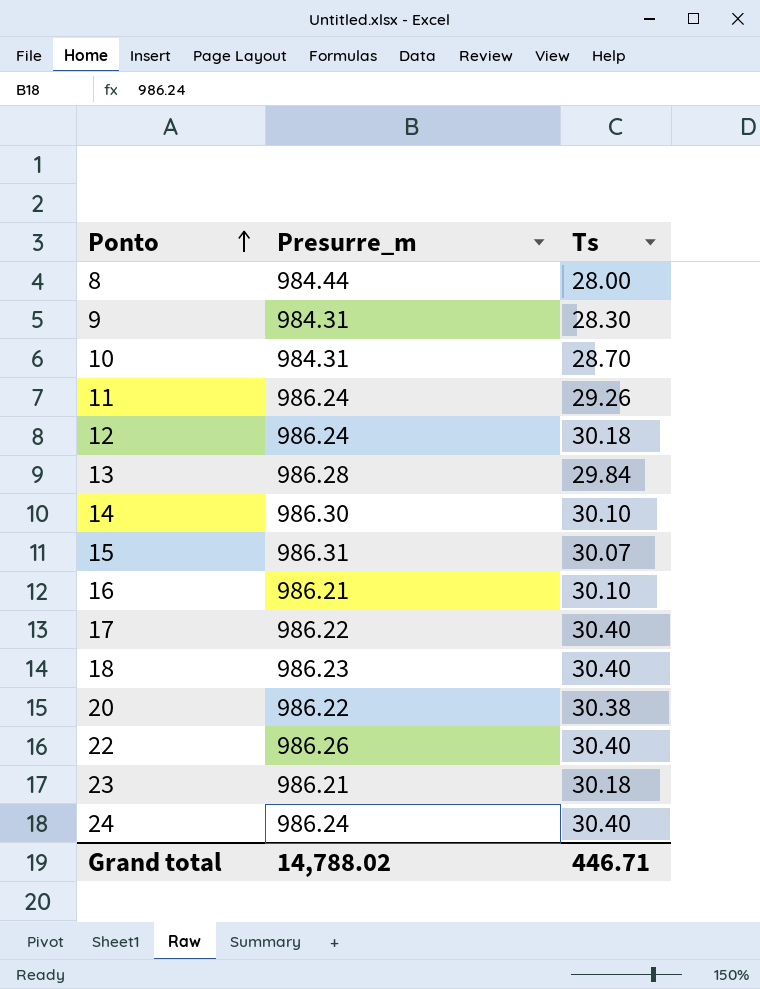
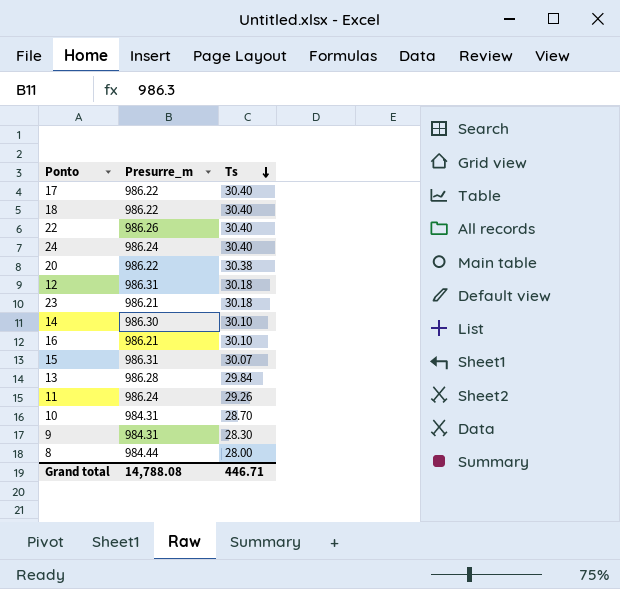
row order: Ponto ascending -> Ts descending
18 | Presurre_m: 986.23 -> 986.22
12 | Presurre_m: 986.24 -> 986.31
Grand total | Presurre_m: 14,788.02 -> 14,788.08

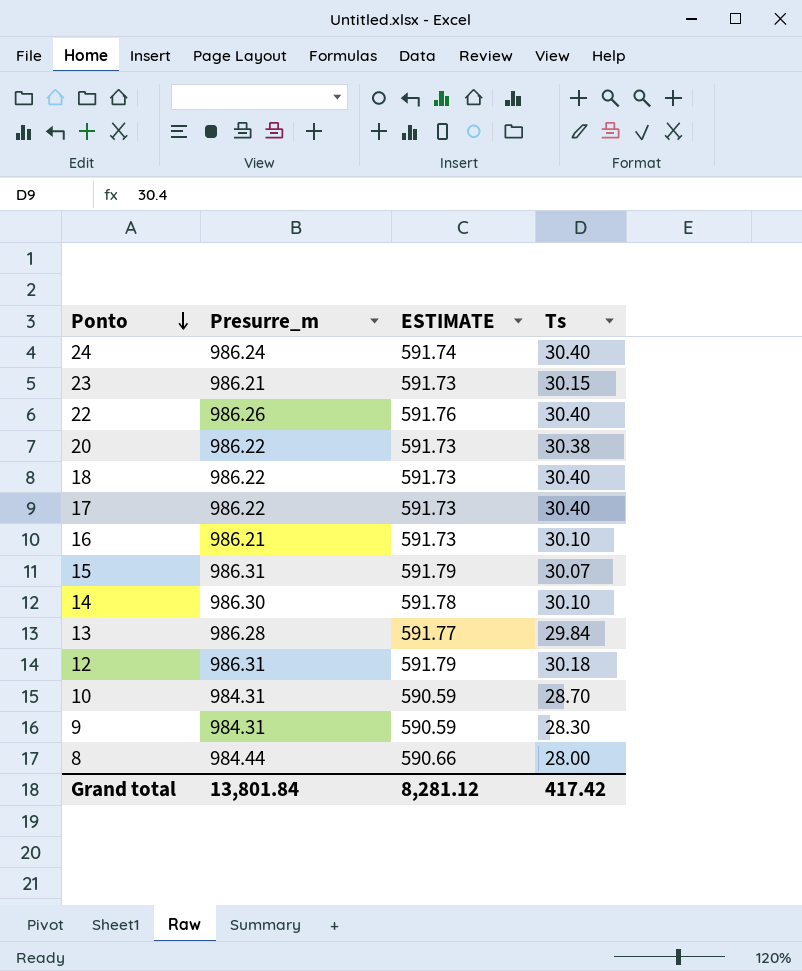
row order: Ts descending -> Ponto descending
column ESTIMATE | formula: none -> [Presurre_m] * 0.6
row 11: 986.24 | 29.26 -> none
23 | Ts: 30.18 -> 30.15
Grand total | Presurre_m: 14,788.08 -> 13,801.84
Grand total | Ts: 446.71 -> 417.42

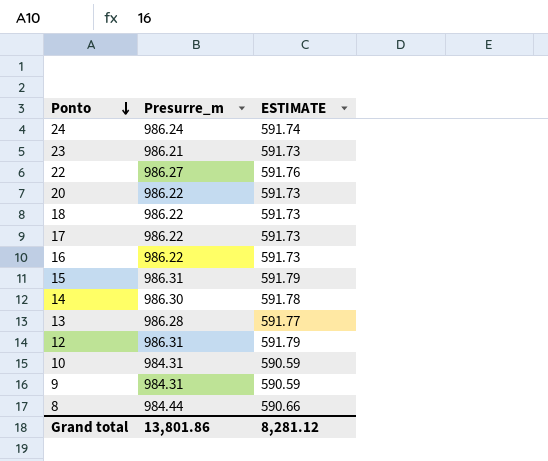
column Ts | position: 4 -> none
22 | Presurre_m: 986.26 -> 986.27
16 | Presurre_m: 986.21 -> 986.22
Grand total | Presurre_m: 13,801.84 -> 13,801.86

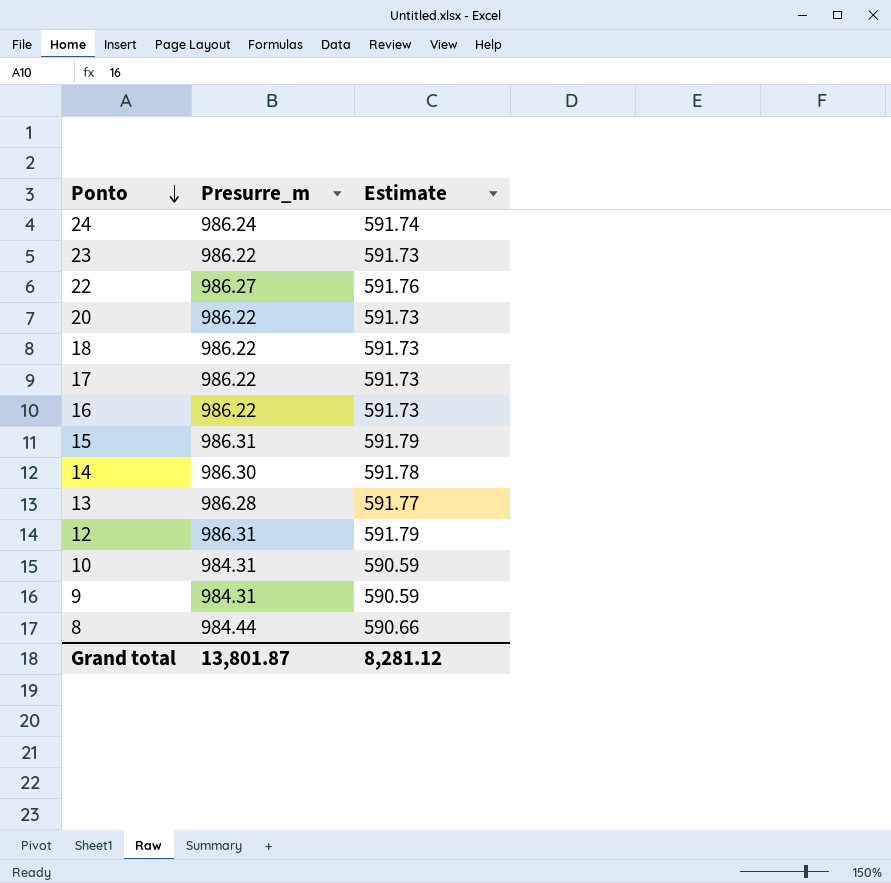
column name: ESTIMATE -> Estimate
23 | Presurre_m: 986.21 -> 986.22
Grand total | Presurre_m: 13,801.86 -> 13,801.87

